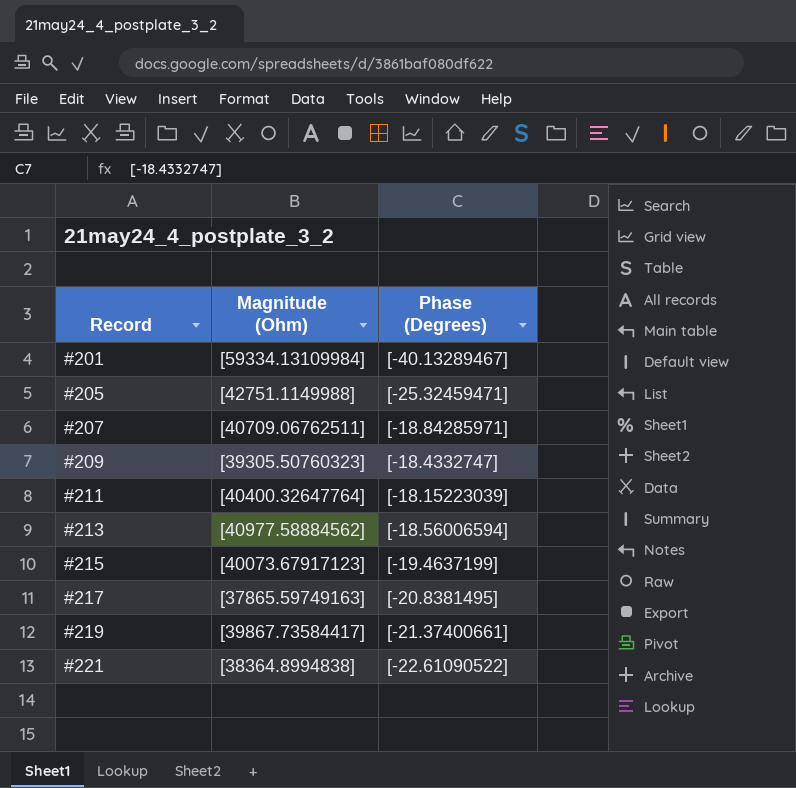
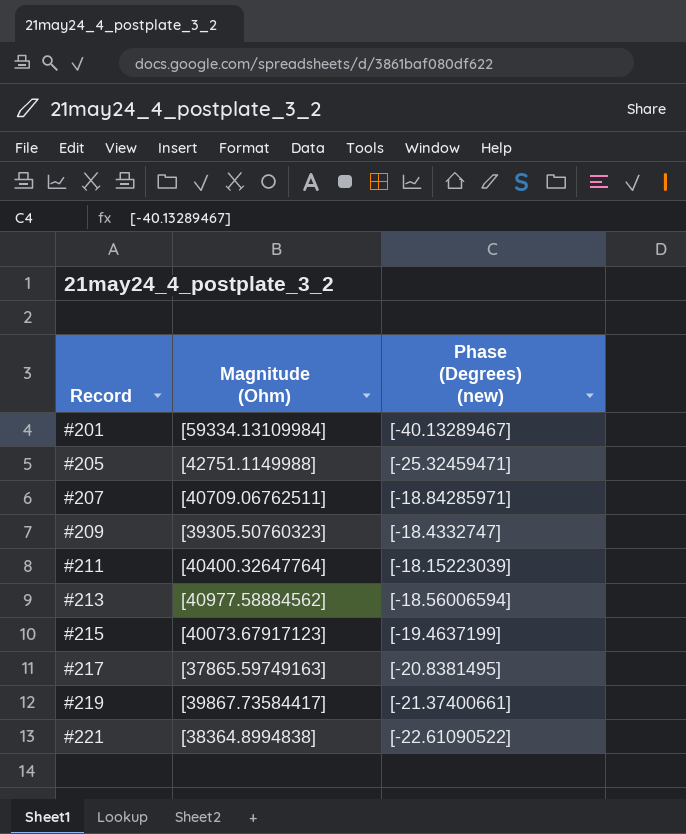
column name: Phase (Degrees) -> Phase (Degrees) (new)

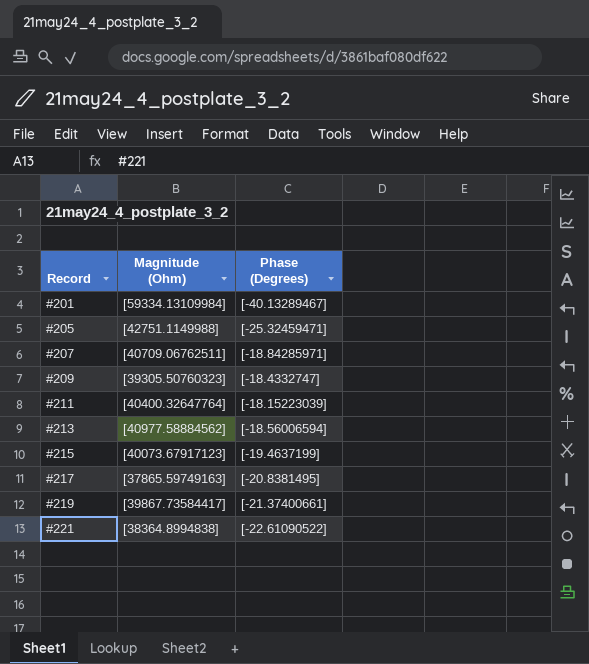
column name: Phase (Degrees) (new) -> Phase (Degrees)

